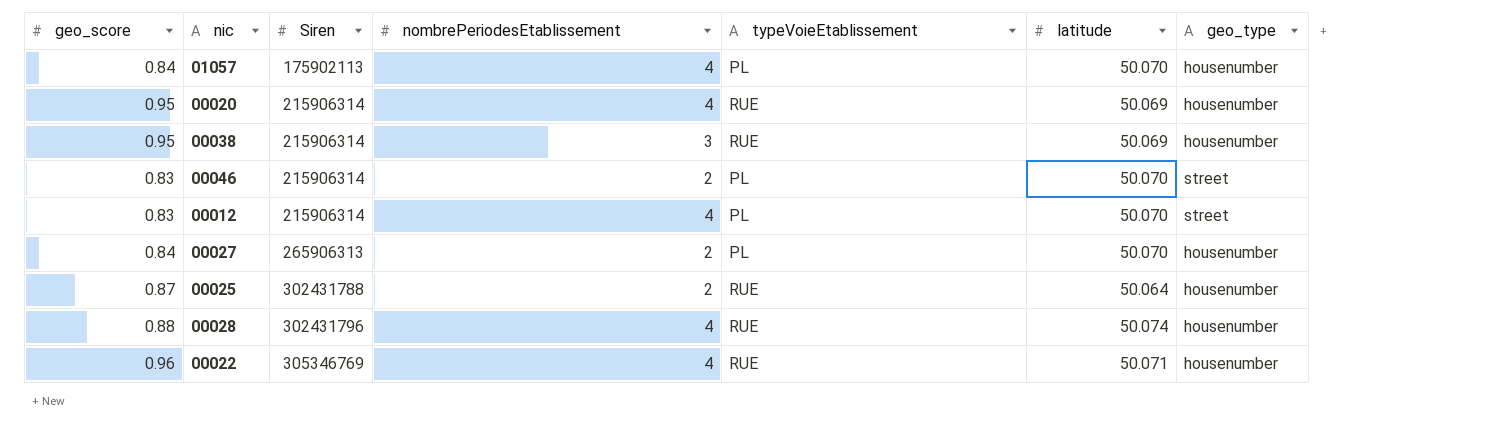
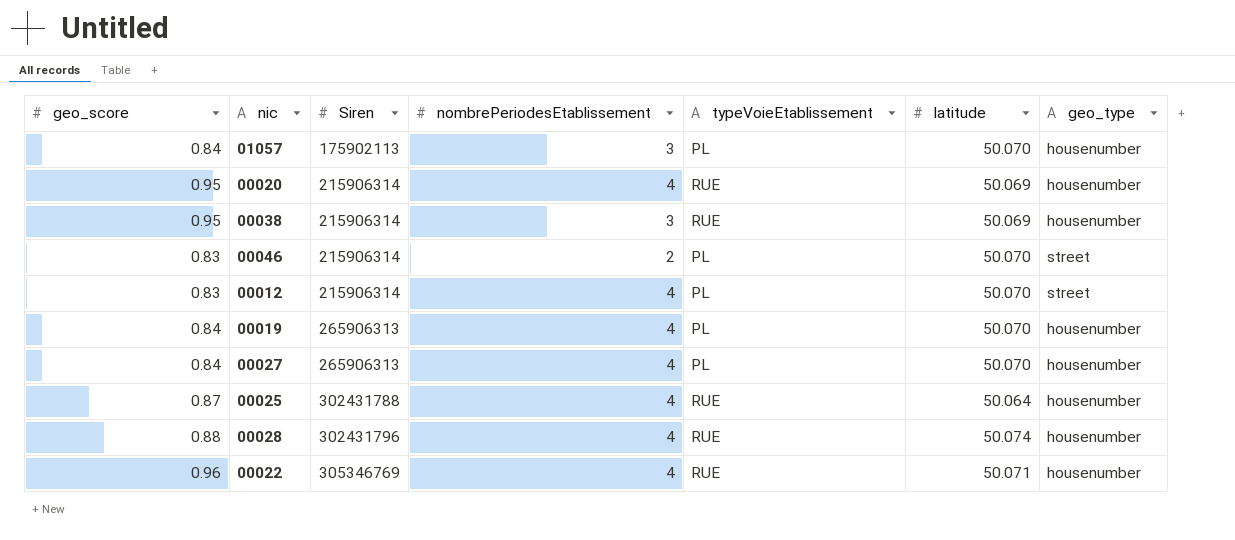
01057 | nombrePeriodesEtablissement: 4 -> 3
row 00019: none -> 0.84 | 265906313 | 4 | PL | 50.070 | housenumber
00027 | nombrePeriodesEtablissement: 2 -> 4
00025 | nombrePeriodesEtablissement: 2 -> 4

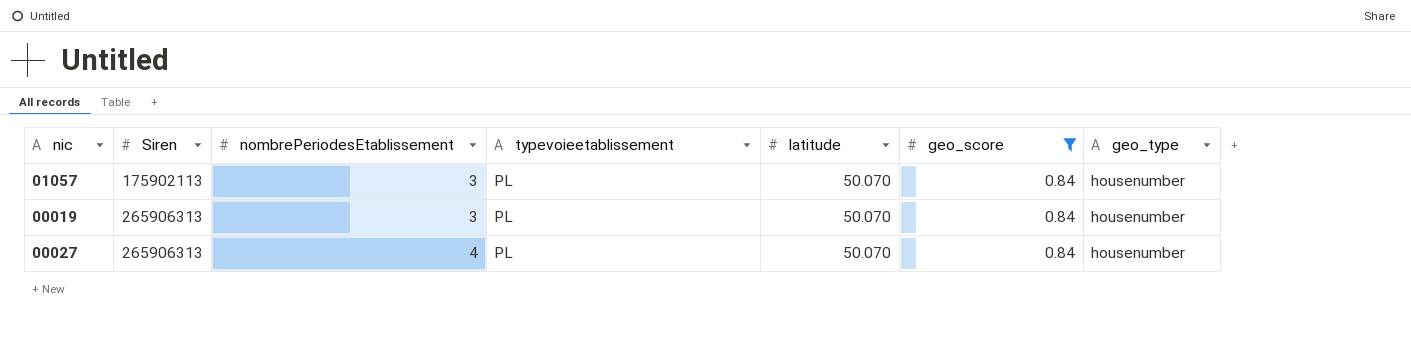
filter: none -> geo_score = 0.84
column name: typeVoieEtablissement -> typevoieetablissement
column geo_score | position: 1 -> 6
00019 | nombrePeriodesEtablissement: 4 -> 3

